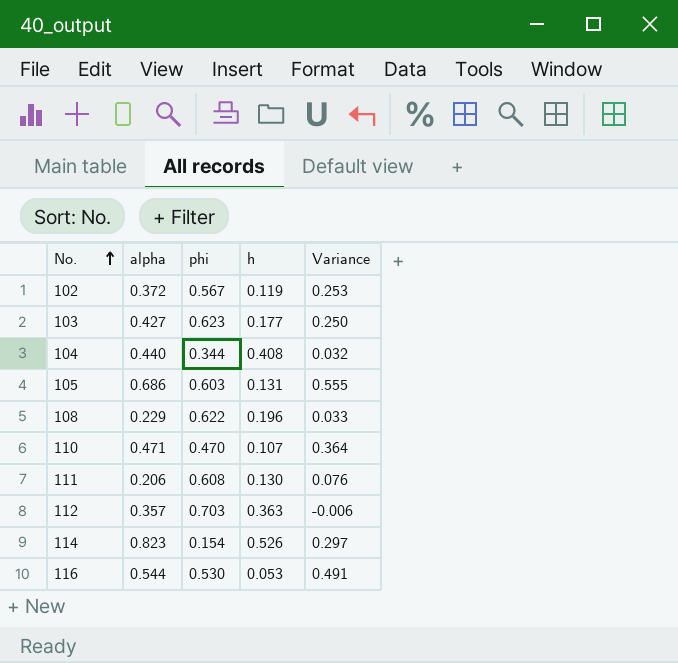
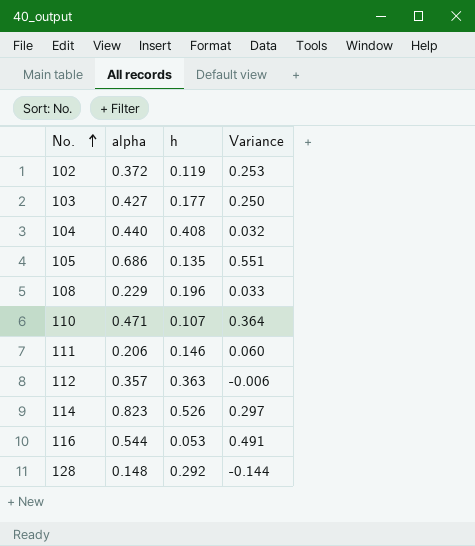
column phi | position: 3 -> none
105 | h: 0.131 -> 0.135
105 | Variance: 0.555 -> 0.551
111 | h: 0.130 -> 0.146
111 | Variance: 0.076 -> 0.060
row 128: none -> 0.148 | 0.292 | -0.144

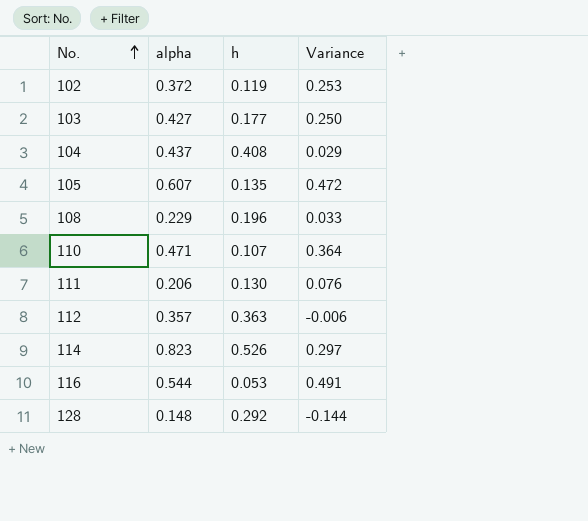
104 | alpha: 0.440 -> 0.437
104 | Variance: 0.032 -> 0.029
105 | alpha: 0.686 -> 0.607
105 | Variance: 0.551 -> 0.472
111 | h: 0.146 -> 0.130
111 | Variance: 0.060 -> 0.076

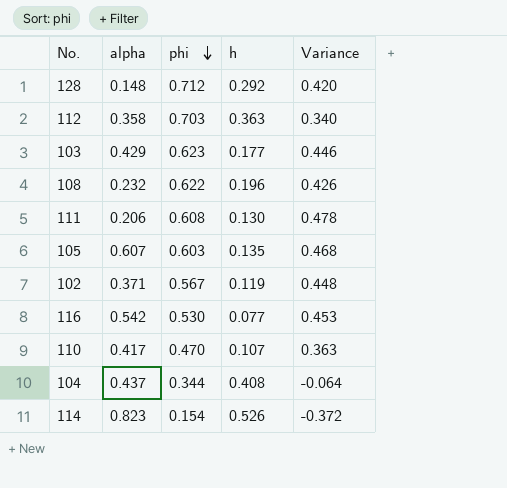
row order: No. ascending -> phi descending
column phi | position: none -> 3
column Variance | formula: [alpha] - [h] -> [phi] - [h]
112 | alpha: 0.357 -> 0.358
103 | alpha: 0.427 -> 0.429
108 | alpha: 0.229 -> 0.232
102 | alpha: 0.372 -> 0.371
116 | alpha: 0.544 -> 0.542
116 | h: 0.053 -> 0.077
110 | alpha: 0.471 -> 0.417

